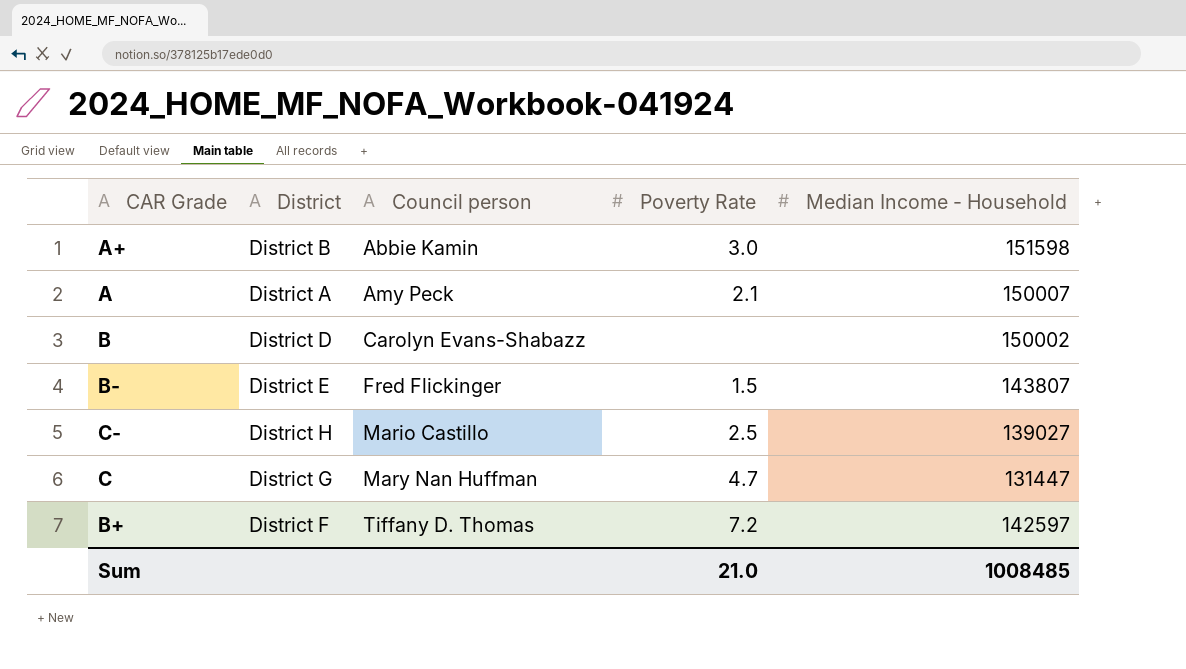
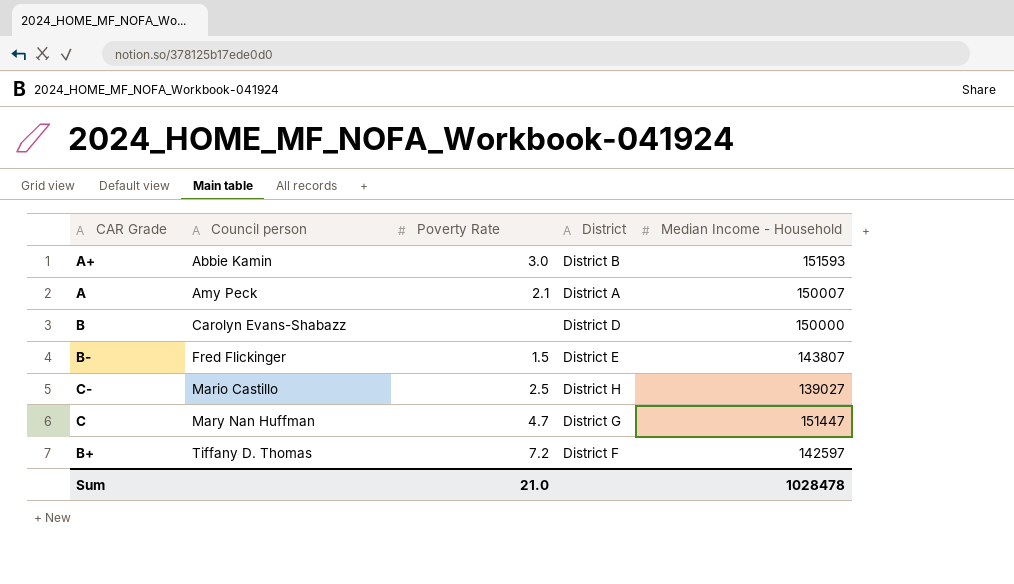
column District | position: 2 -> 4
A+ | Median Income - Household: 151598 -> 151593
B | Median Income - Household: 150002 -> 150000
C | Median Income - Household: 131447 -> 151447
Sum | Median Income - Household: 1008485 -> 1028478

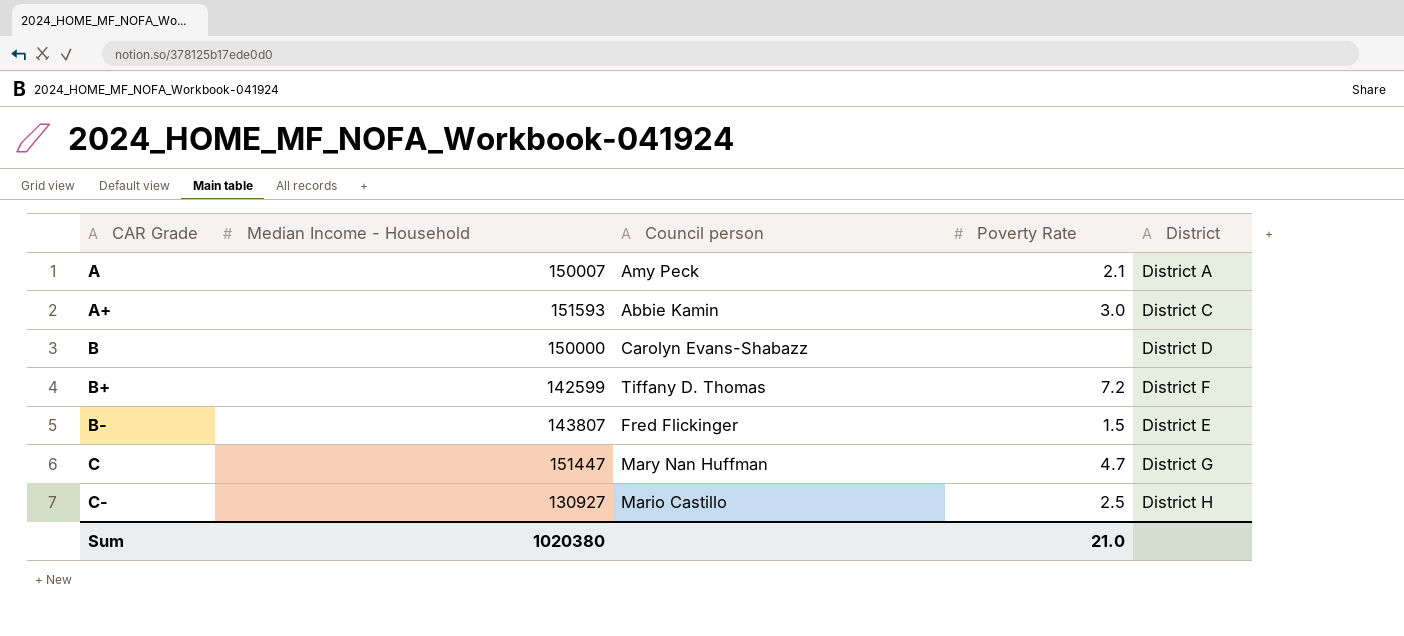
row order: Council person ascending -> CAR Grade ascending
column Median Income - Household | position: 5 -> 2
A+ | District: District B -> District C
B+ | Median Income - Household: 142597 -> 142599
C- | Median Income - Household: 139027 -> 130927
Sum | Median Income - Household: 1028478 -> 1020380

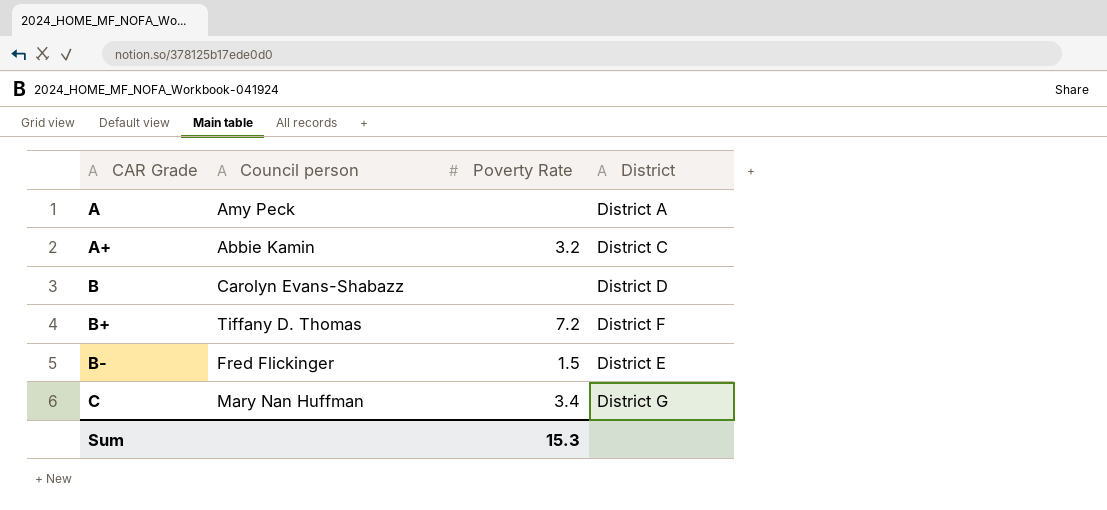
column Median Income - Household | position: 2 -> none
row C-: 130927 | Mario Castillo | 2.5 | District H -> none
A | Poverty Rate: 2.1 -> none
A+ | Poverty Rate: 3.0 -> 3.2
C | Poverty Rate: 4.7 -> 3.4
Sum | Poverty Rate: 21.0 -> 15.3

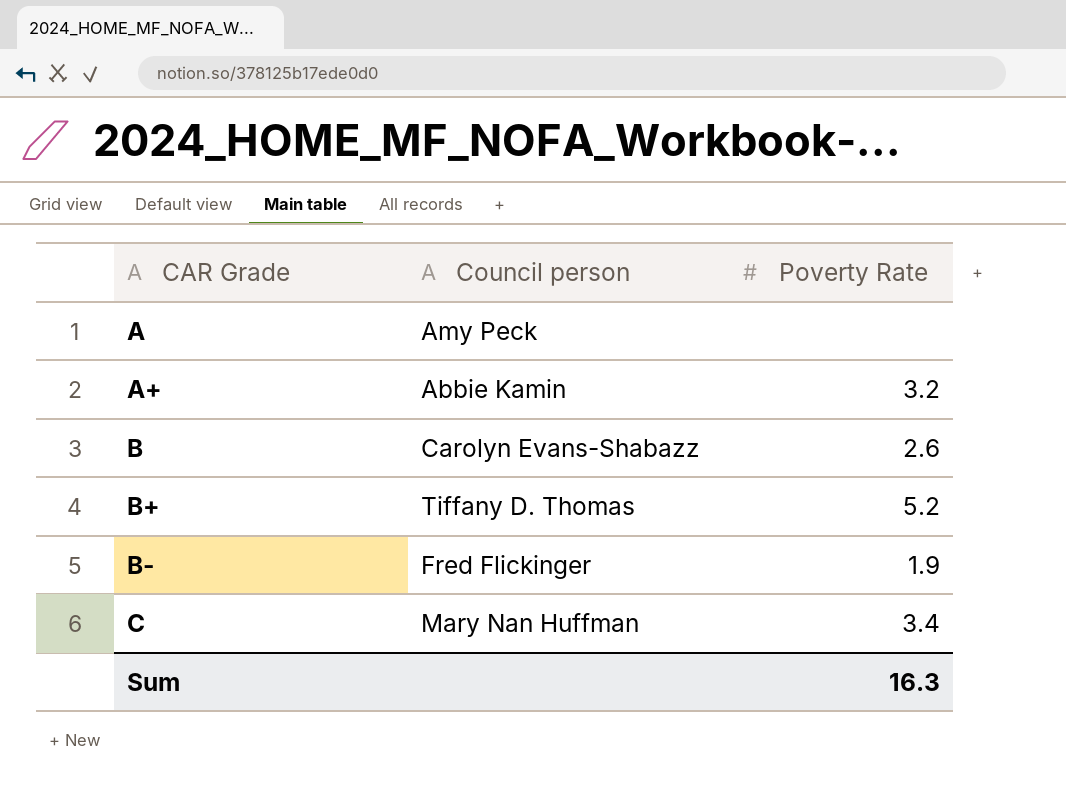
column District | position: 4 -> none
B | Poverty Rate: none -> 2.6
B+ | Poverty Rate: 7.2 -> 5.2
B- | Poverty Rate: 1.5 -> 1.9
Sum | Poverty Rate: 15.3 -> 16.3

